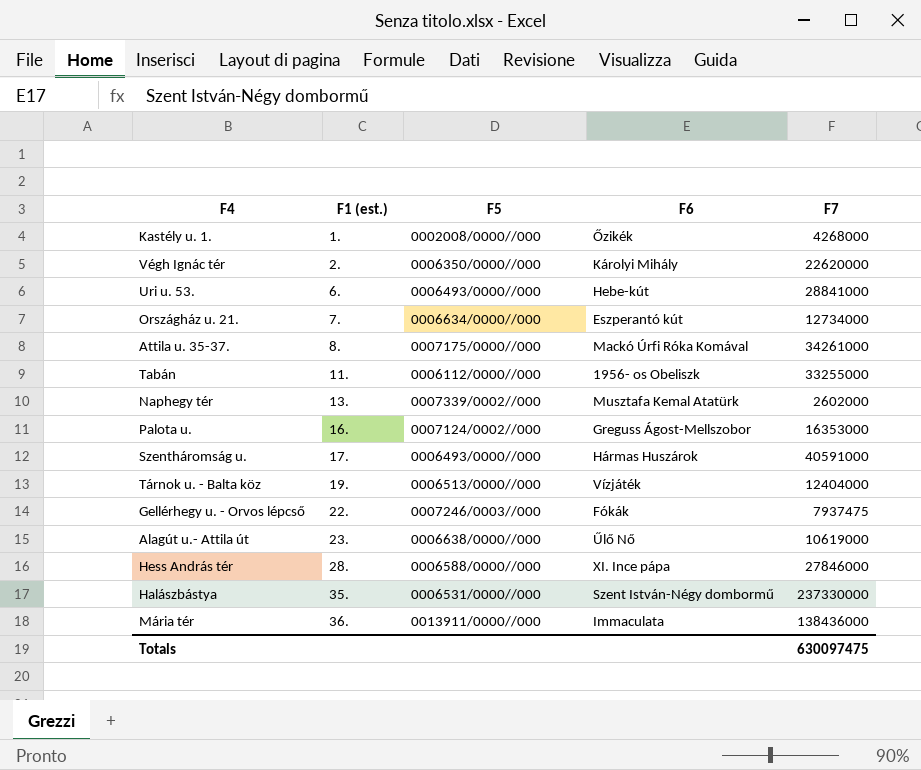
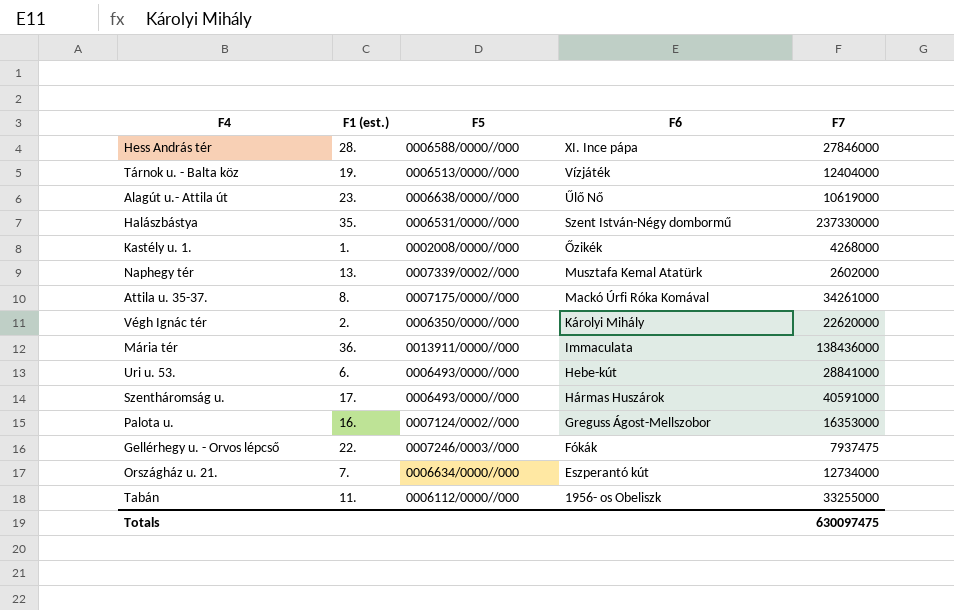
row order: F1 (est.) ascending -> F6 descending

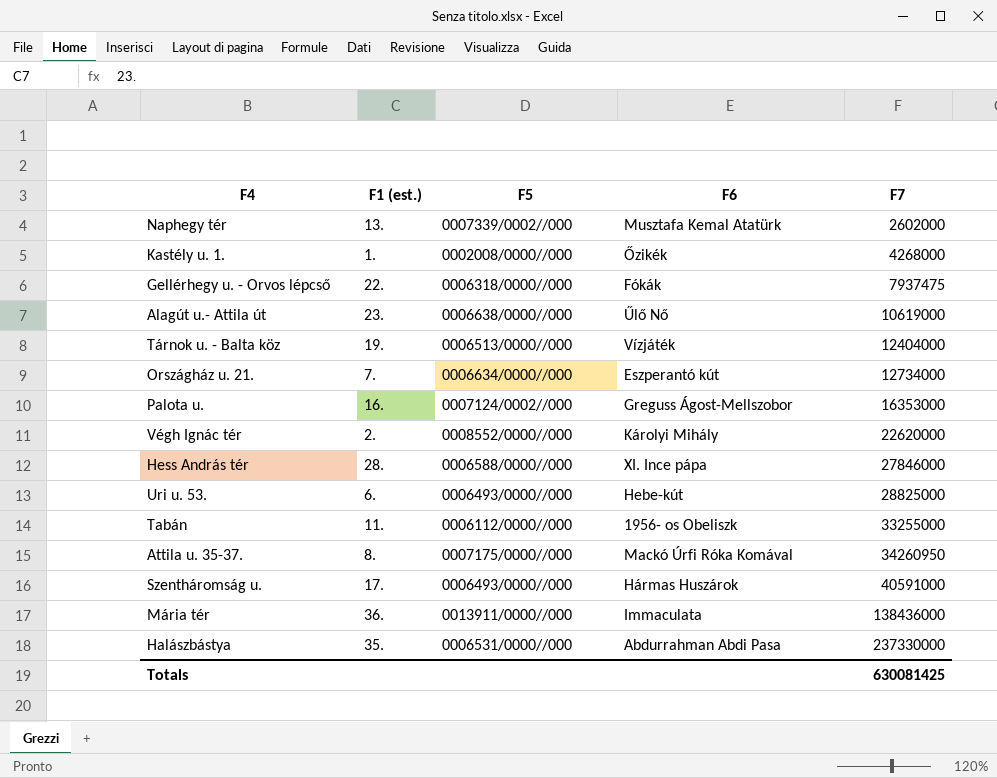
row order: F6 descending -> F7 ascending
Gellérhegy u. - Orvos lépcső | F5: 0007246/0003//000 -> 0006318/0000//000
Végh Ignác tér | F5: 0006350/0000//000 -> 0008552/0000//000
Uri u. 53. | F7: 28841000 -> 28825000
Attila u. 35-37. | F7: 34261000 -> 34260950
Halászbástya | F6: Szent István-Négy dombormű -> Abdurrahman Abdi Pasa
Totals | F7: 630097475 -> 630081425

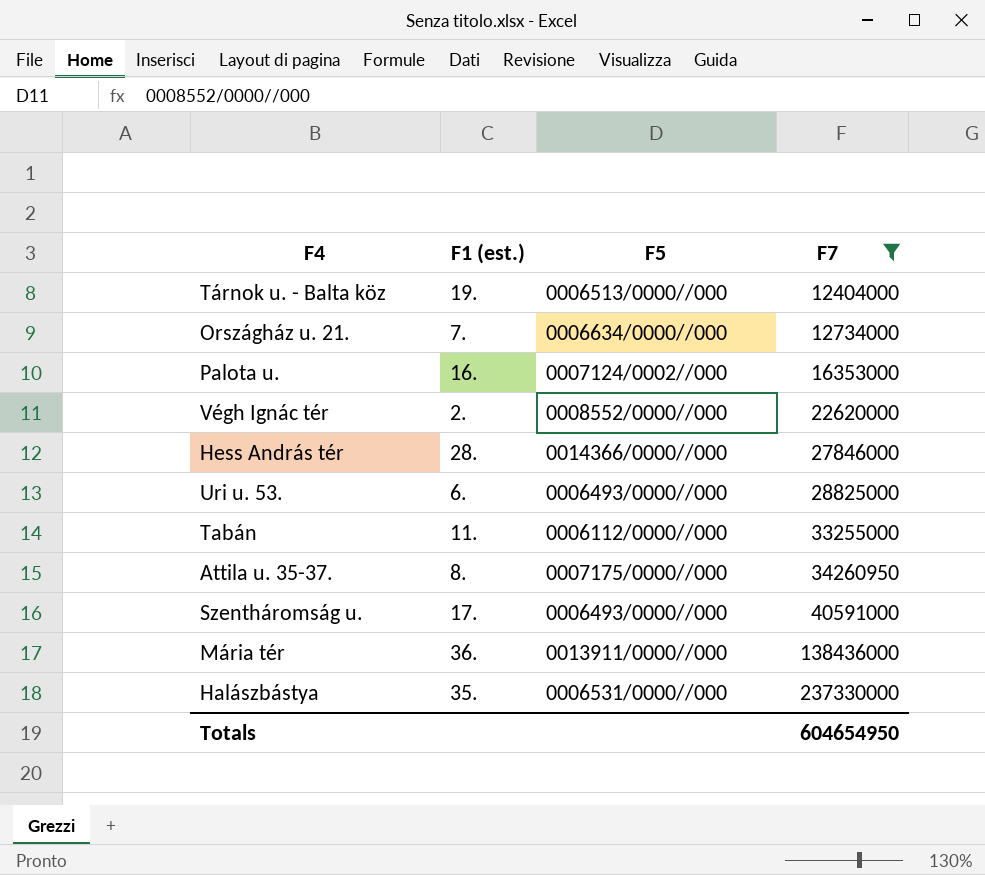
filter: none -> F7 >= 12404000
column F6 | position: 4 -> none
Hess András tér | F5: 0006588/0000//000 -> 0014366/0000//000
Totals | F7: 630081425 -> 604654950

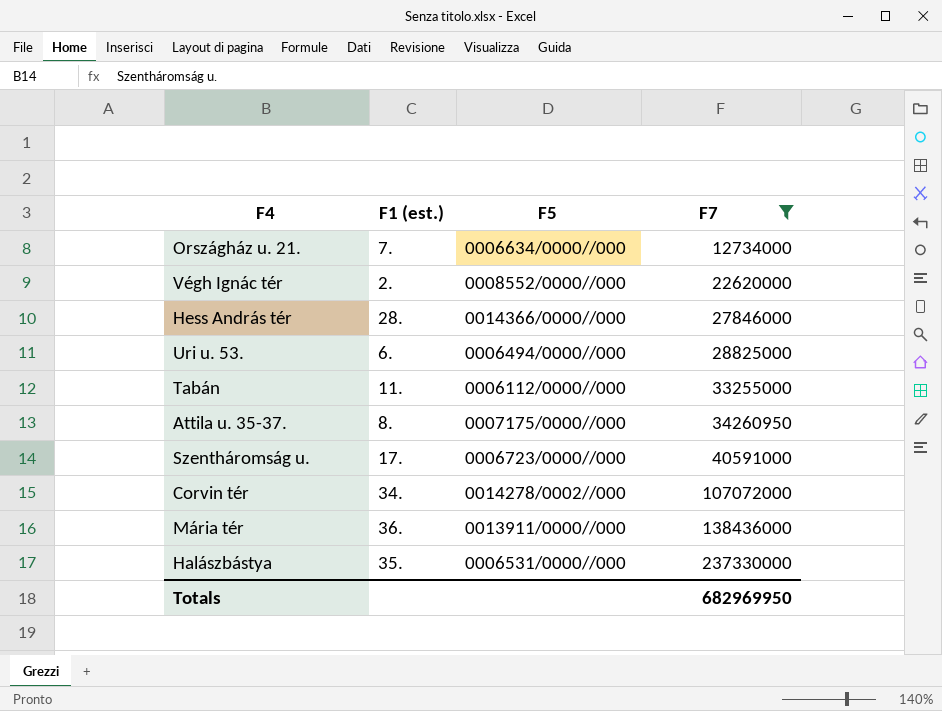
row Tárnok u. - Balta köz: 19. | 0006513/0000//000 | 12404000 -> none
row Palota u.: 16. | 0007124/0002//000 | 16353000 -> none
Uri u. 53. | F5: 0006493/0000//000 -> 0006494/0000//000
Szentháromság u. | F5: 0006493/0000//000 -> 0006723/0000//000
row Corvin tér: none -> 34. | 0014278/0002//000 | 107072000
Totals | F7: 604654950 -> 682969950

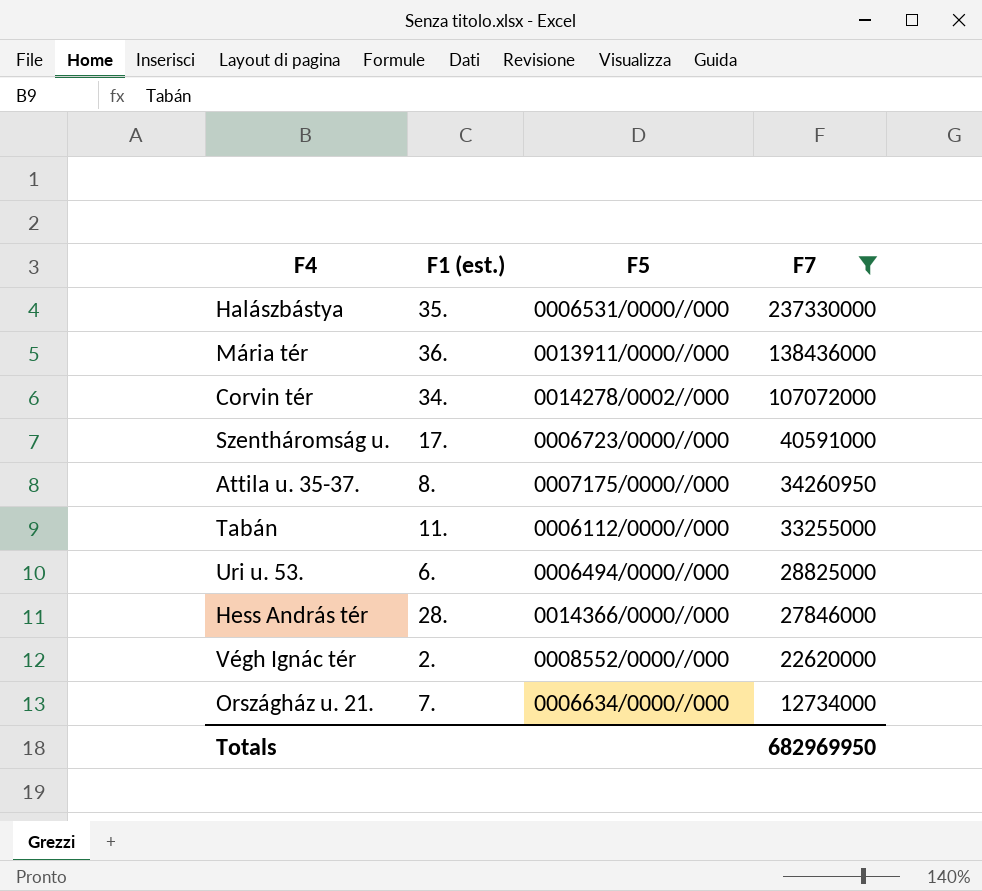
row order: F7 ascending -> F7 descending

